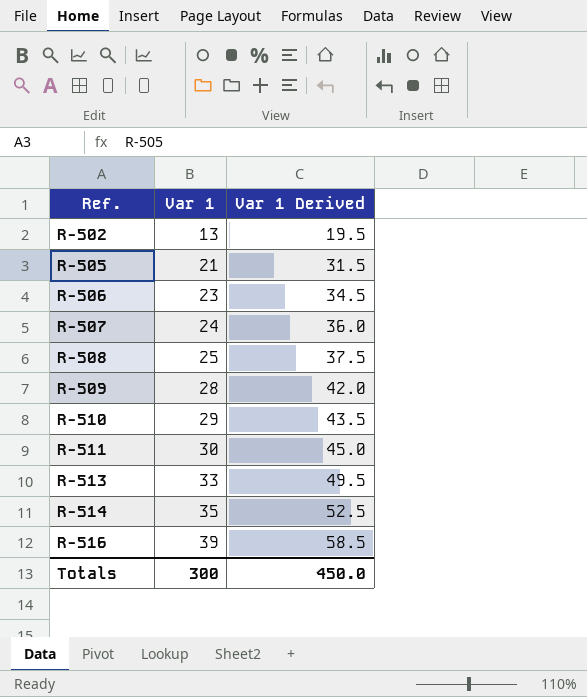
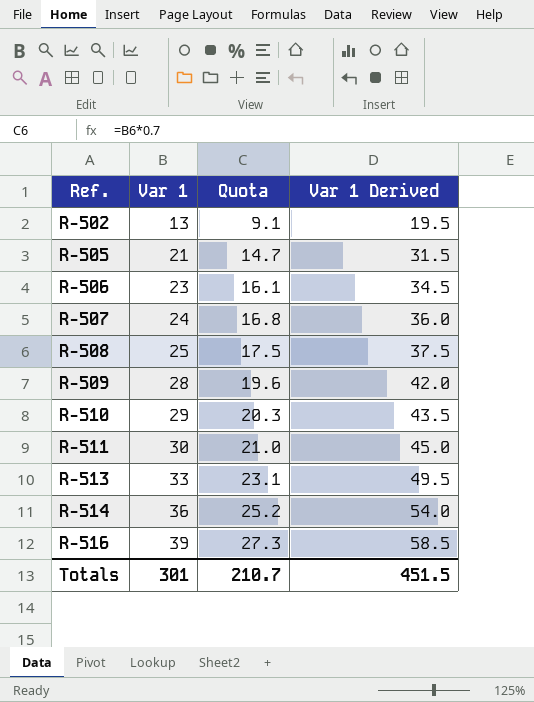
column Quota | formula: none -> [Var 1] * 0.7
R-514 | Var 1: 35 -> 36
R-514 | Var 1 Derived: 52.5 -> 54.0
Totals | Var 1: 300 -> 301
Totals | Var 1 Derived: 450.0 -> 451.5

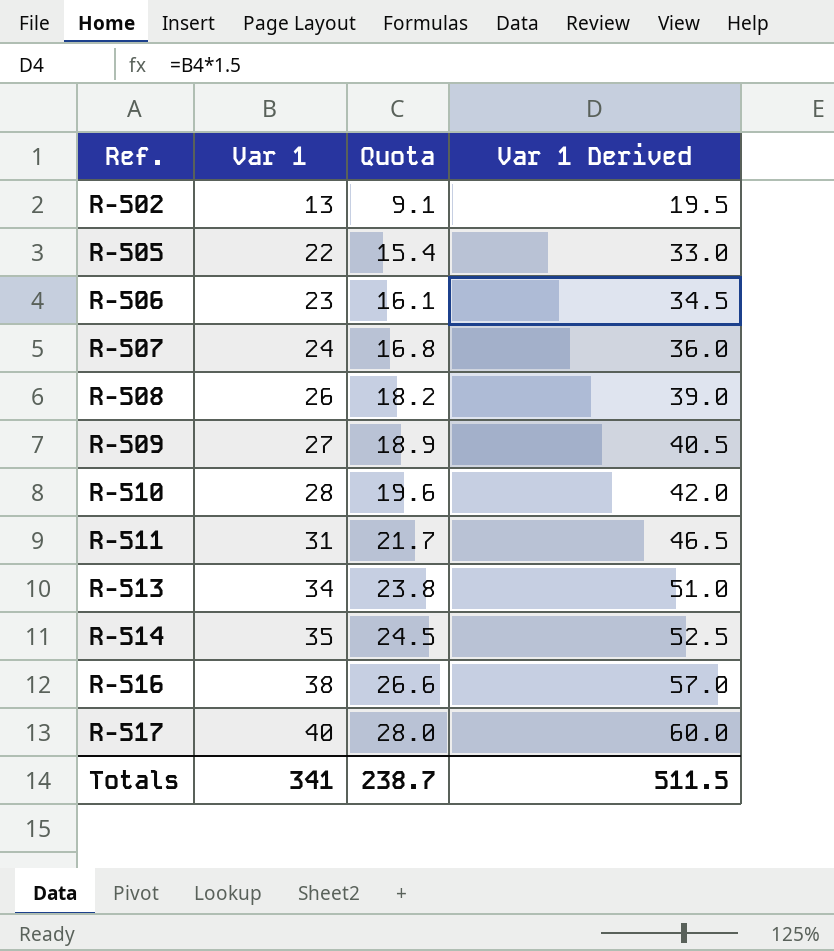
R-505 | Var 1: 21 -> 22
R-505 | Quota: 14.7 -> 15.4
R-505 | Var 1 Derived: 31.5 -> 33.0
R-508 | Var 1: 25 -> 26
R-508 | Quota: 17.5 -> 18.2
R-508 | Var 1 Derived: 37.5 -> 39.0
R-509 | Var 1: 28 -> 27
R-509 | Quota: 19.6 -> 18.9
R-509 | Var 1 Derived: 42.0 -> 40.5
R-510 | Var 1: 29 -> 28
R-510 | Quota: 20.3 -> 19.6
R-510 | Var 1 Derived: 43.5 -> 42.0
R-511 | Var 1: 30 -> 31
R-511 | Quota: 21.0 -> 21.7
R-511 | Var 1 Derived: 45.0 -> 46.5
R-513 | Var 1: 33 -> 34
R-513 | Quota: 23.1 -> 23.8
R-513 | Var 1 Derived: 49.5 -> 51.0
R-514 | Var 1: 36 -> 35
R-514 | Quota: 25.2 -> 24.5
R-514 | Var 1 Derived: 54.0 -> 52.5
R-516 | Var 1: 39 -> 38
R-516 | Quota: 27.3 -> 26.6
R-516 | Var 1 Derived: 58.5 -> 57.0
row R-517: none -> 40 | 28.0 | 60.0
Totals | Var 1: 301 -> 341
Totals | Quota: 210.7 -> 238.7
Totals | Var 1 Derived: 451.5 -> 511.5

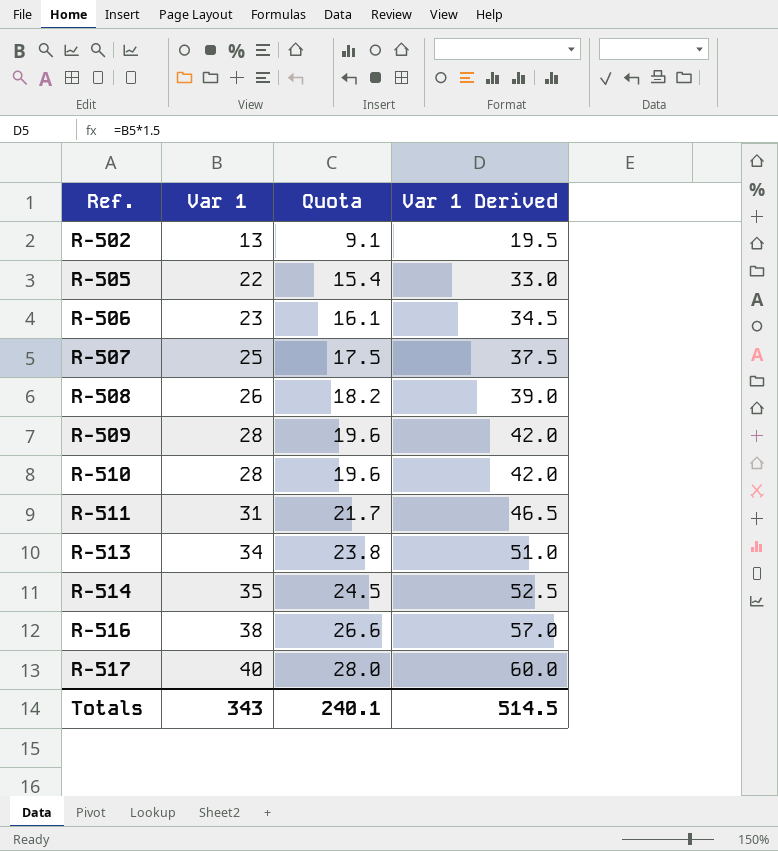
R-507 | Var 1: 24 -> 25
R-507 | Quota: 16.8 -> 17.5
R-507 | Var 1 Derived: 36.0 -> 37.5
R-509 | Var 1: 27 -> 28
R-509 | Quota: 18.9 -> 19.6
R-509 | Var 1 Derived: 40.5 -> 42.0
Totals | Var 1: 341 -> 343
Totals | Quota: 238.7 -> 240.1
Totals | Var 1 Derived: 511.5 -> 514.5

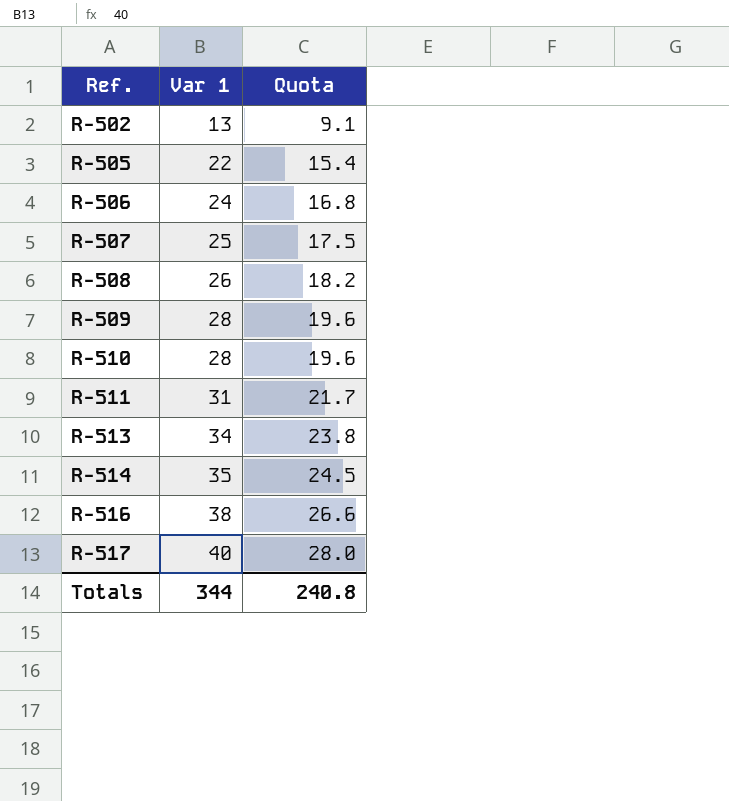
column Var 1 Derived | formula: [Var 1] * 1.5 -> none
R-506 | Var 1: 23 -> 24
R-506 | Quota: 16.1 -> 16.8
Totals | Var 1: 343 -> 344
Totals | Quota: 240.1 -> 240.8

